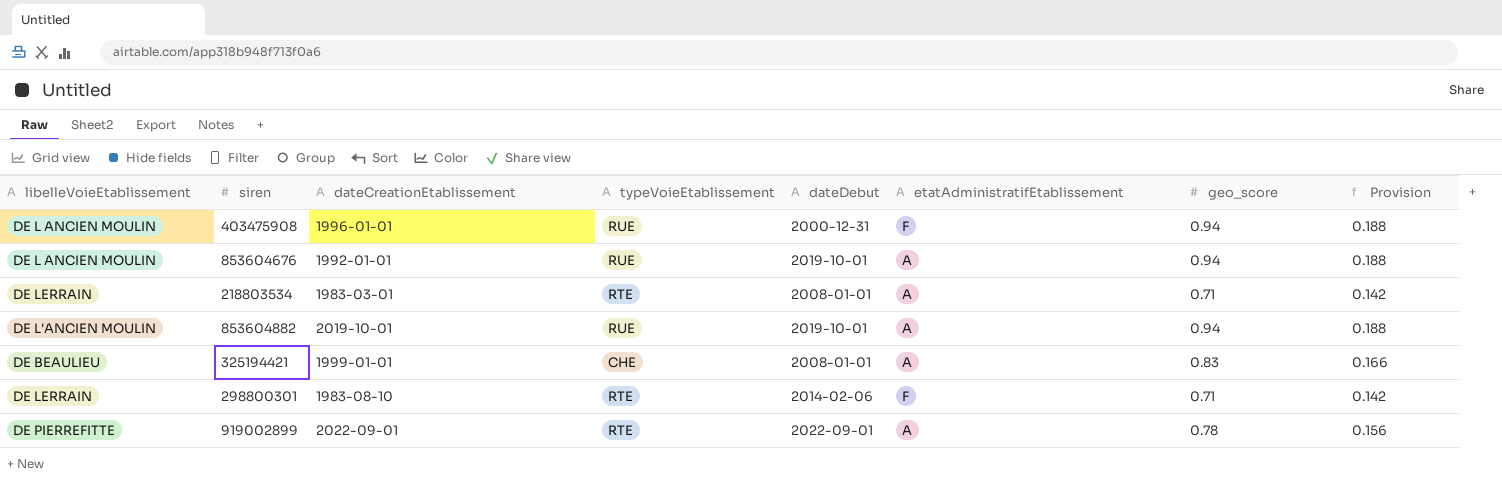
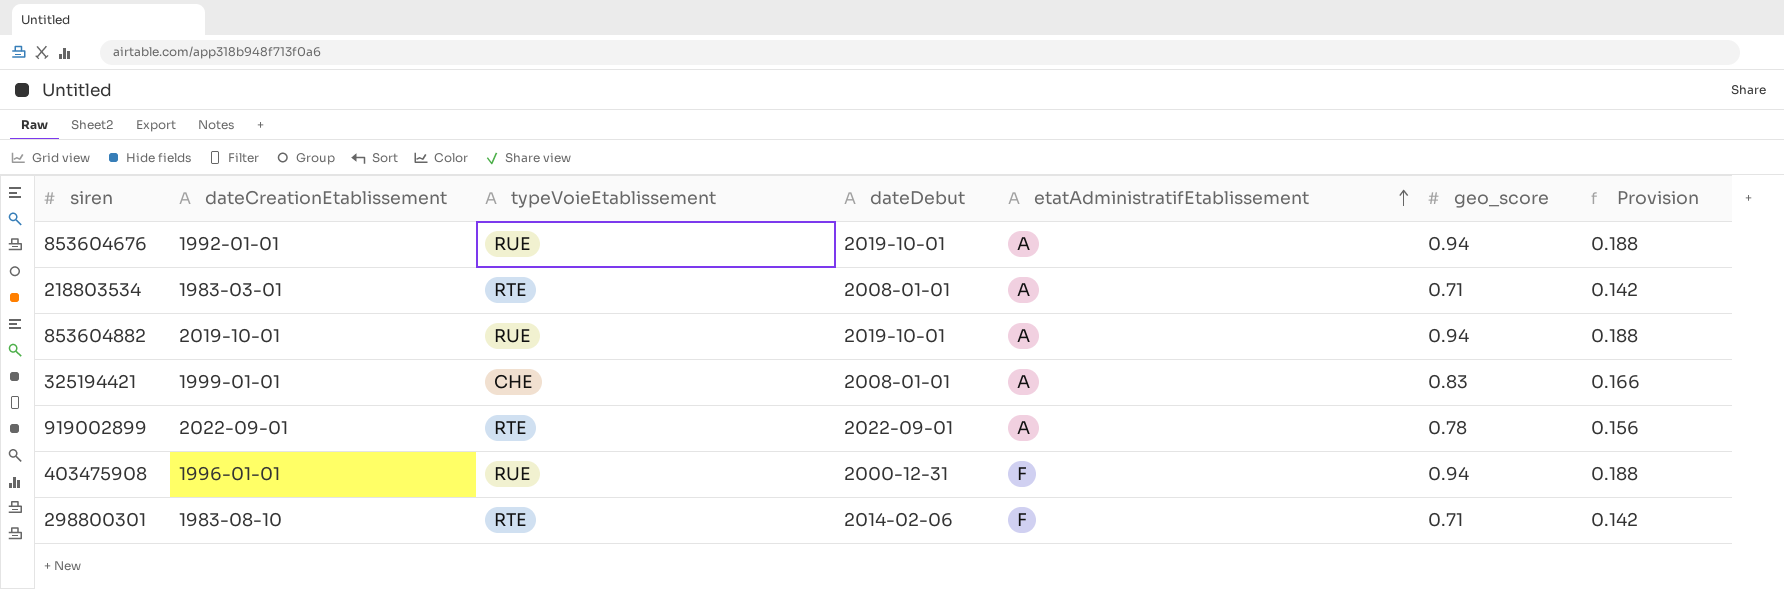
row order: none -> etatAdministratifEtablissement ascending
column libelleVoieEtablissement | position: 1 -> none

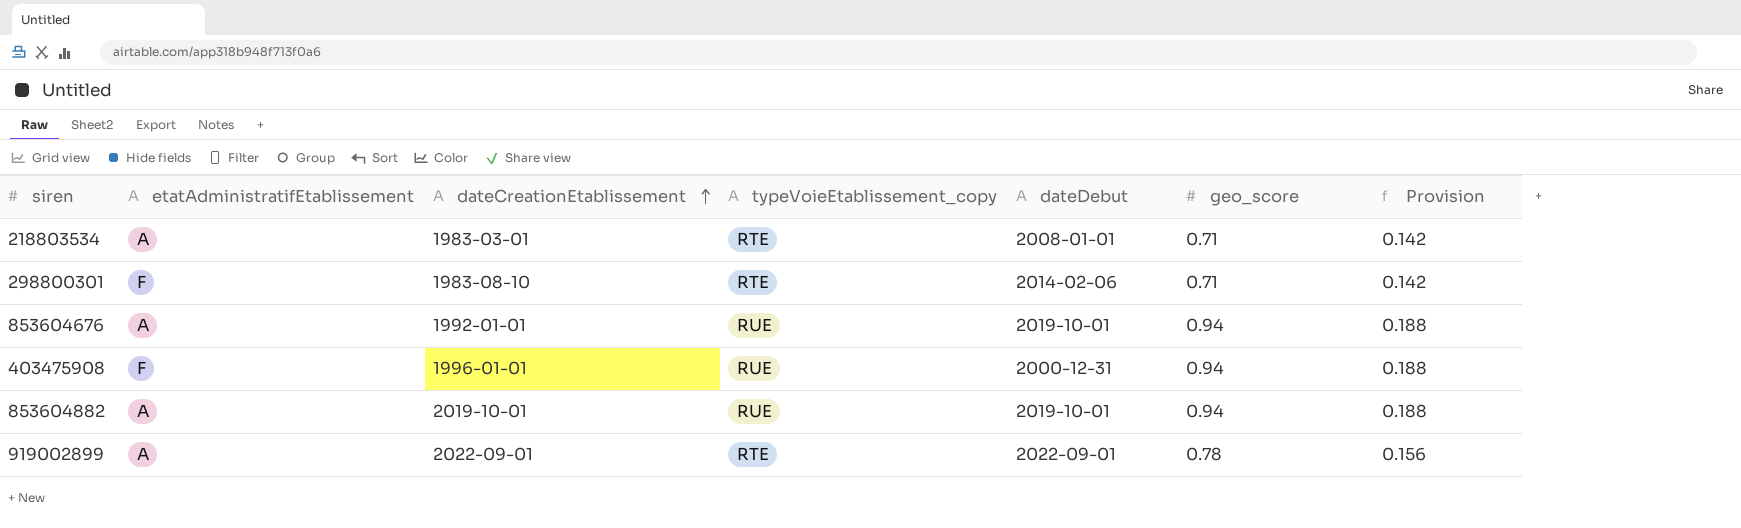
row order: etatAdministratifEtablissement ascending -> dateCreationEtablissement ascending
column etatAdministratifEtablissement | position: 5 -> 2
column name: typeVoieEtablissement -> typeVoieEtablissement_copy
row 325194421: 1999-01-01 | CHE | 2008-01-01 | A | 0.83 | 0.166 -> none

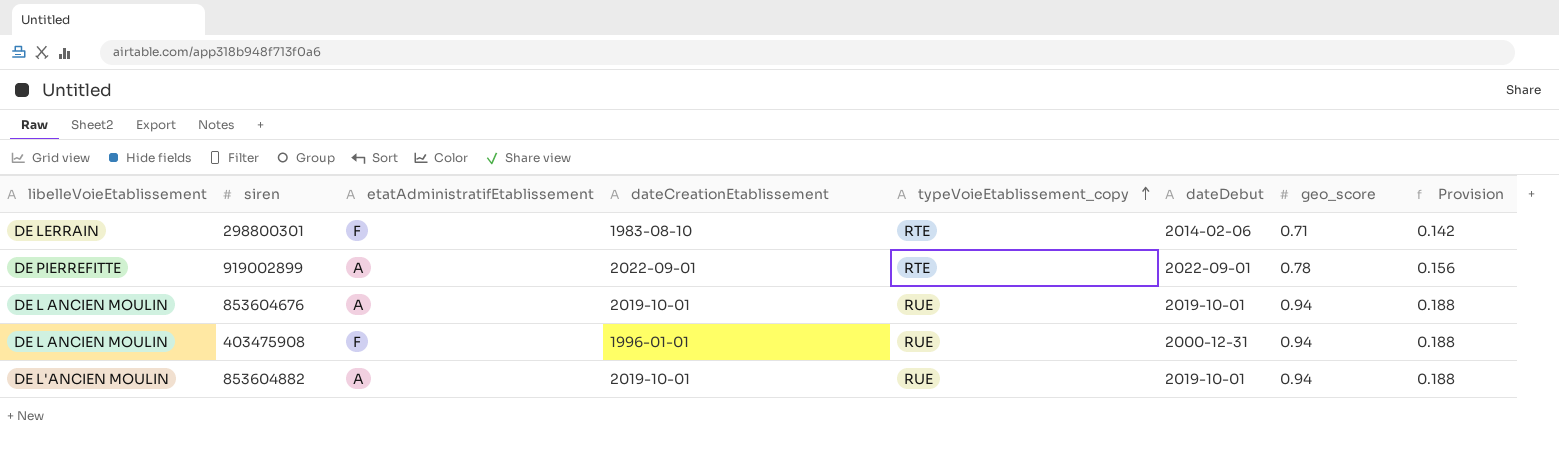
row order: dateCreationEtablissement ascending -> typeVoieEtablissement_copy ascending
column libelleVoieEtablissement | position: none -> 1
row 218803534: A | 1983-03-01 | RTE | 2008-01-01 | 0.71 | 0.142 -> none
853604676 | dateCreationEtablissement: 1992-01-01 -> 2019-10-01

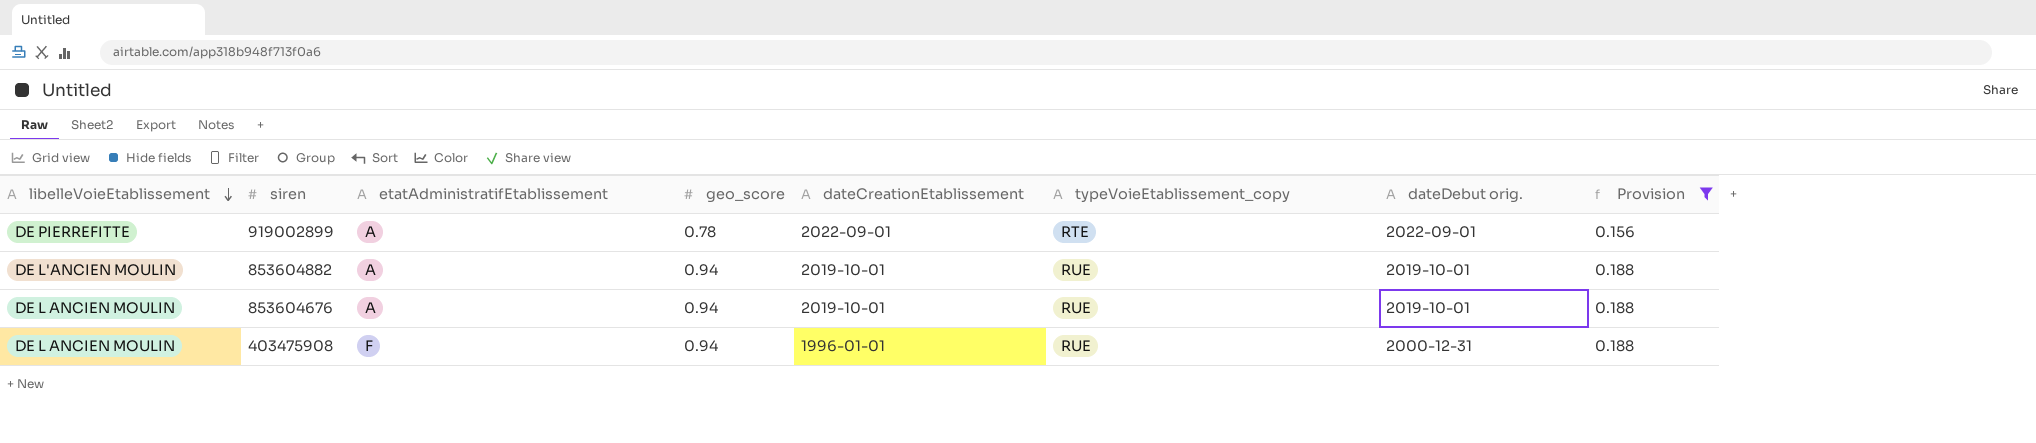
filter: none -> Provision != 0.142
row order: typeVoieEtablissement_copy ascending -> libelleVoieEtablissement descending
column geo_score | position: 7 -> 4
column name: dateDebut -> dateDebut orig.

